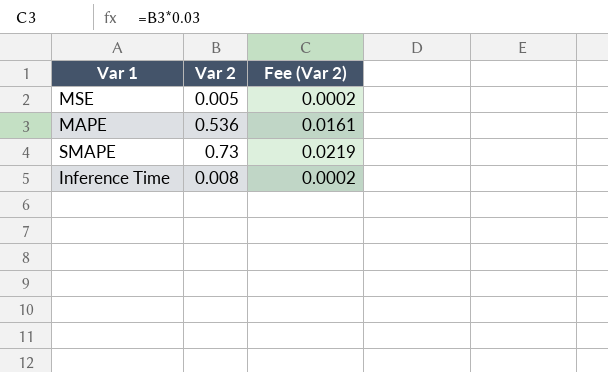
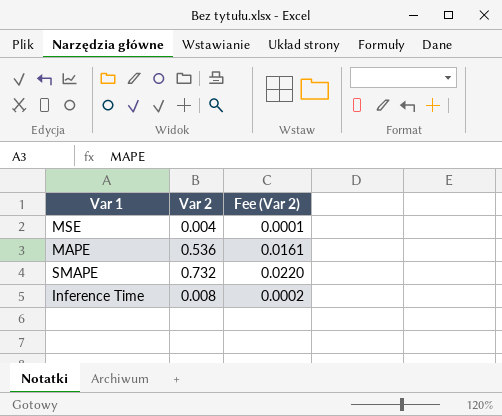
MSE | Var 2: 0.005 -> 0.004
MSE | Fee (Var 2): 0.0002 -> 0.0001
SMAPE | Var 2: 0.73 -> 0.732
SMAPE | Fee (Var 2): 0.0219 -> 0.0220

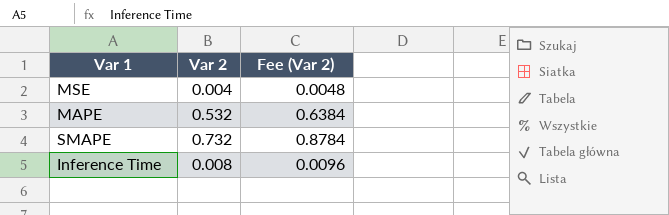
column Fee (Var 2) | formula: [Var 2] * 0.03 -> [Var 2] * 1.2
MAPE | Var 2: 0.536 -> 0.532

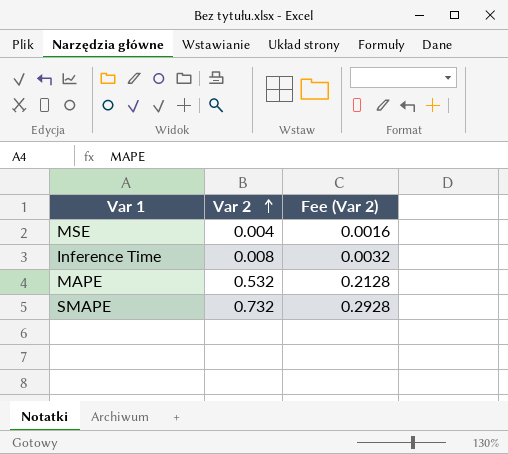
row order: none -> Var 2 ascending
column Fee (Var 2) | formula: [Var 2] * 1.2 -> [Var 2] * 0.4

